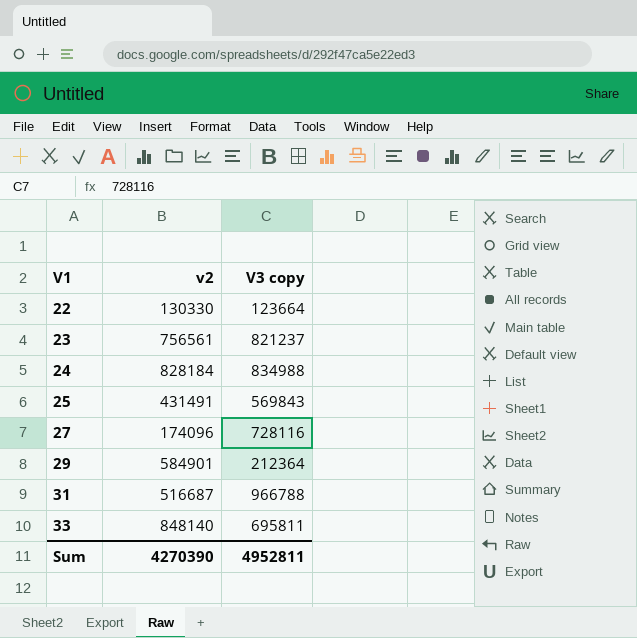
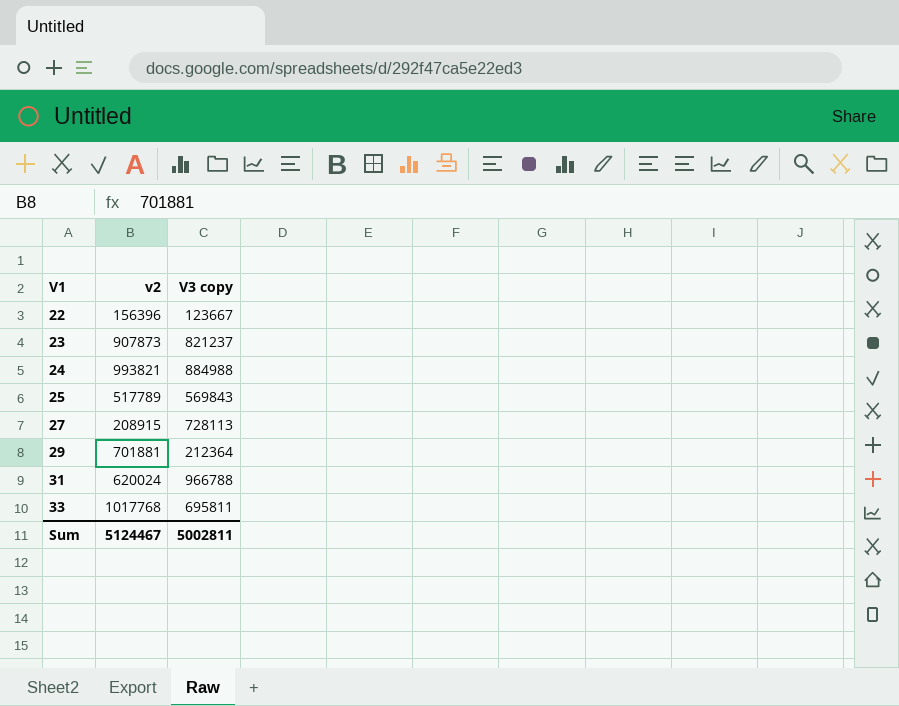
22 | v2: 130330 -> 156396
22 | V3 copy: 123664 -> 123667
23 | v2: 756561 -> 907873
24 | v2: 828184 -> 993821
24 | V3 copy: 834988 -> 884988
25 | v2: 431491 -> 517789
27 | v2: 174096 -> 208915
27 | V3 copy: 728116 -> 728113
29 | v2: 584901 -> 701881
31 | v2: 516687 -> 620024
33 | v2: 848140 -> 1017768
Sum | v2: 4270390 -> 5124467
Sum | V3 copy: 4952811 -> 5002811

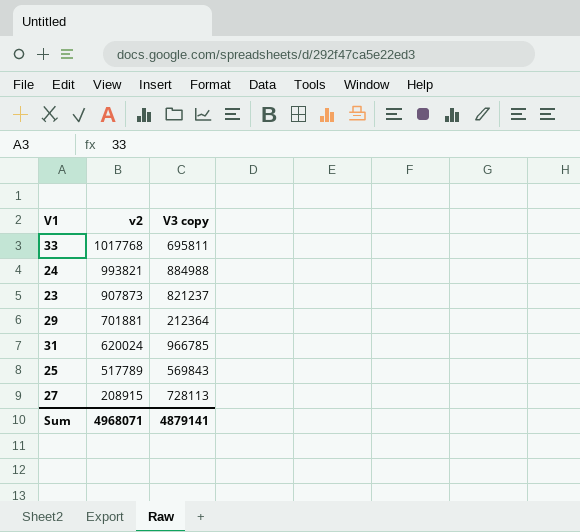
row order: V1 ascending -> v2 descending
row 22: 156396 | 123667 -> none
31 | V3 copy: 966788 -> 966785
Sum | v2: 5124467 -> 4968071
Sum | V3 copy: 5002811 -> 4879141

